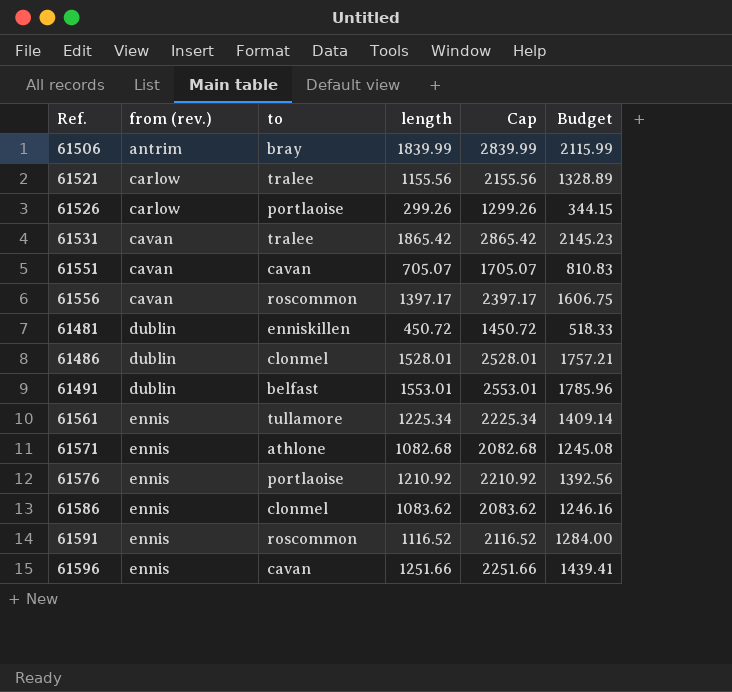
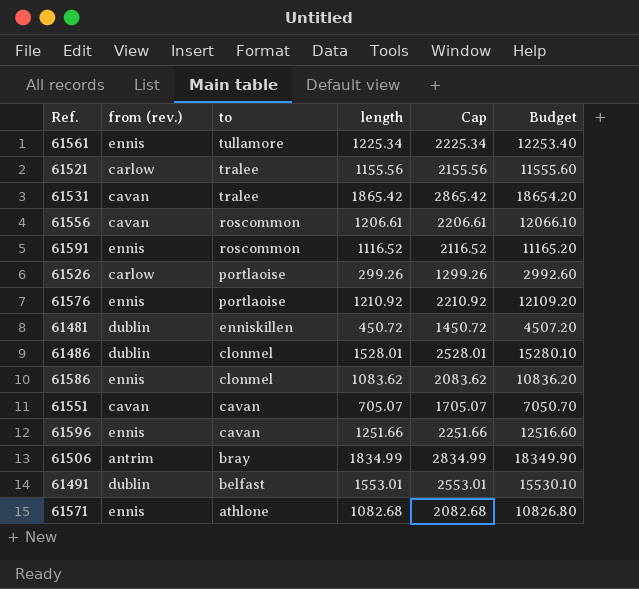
row order: from (rev.) ascending -> to descending
column Budget | formula: [length] * 1.15 -> [length] * 10
61556 | length: 1397.17 -> 1206.61
61556 | Cap: 2397.17 -> 2206.61
61506 | length: 1839.99 -> 1834.99
61506 | Cap: 2839.99 -> 2834.99

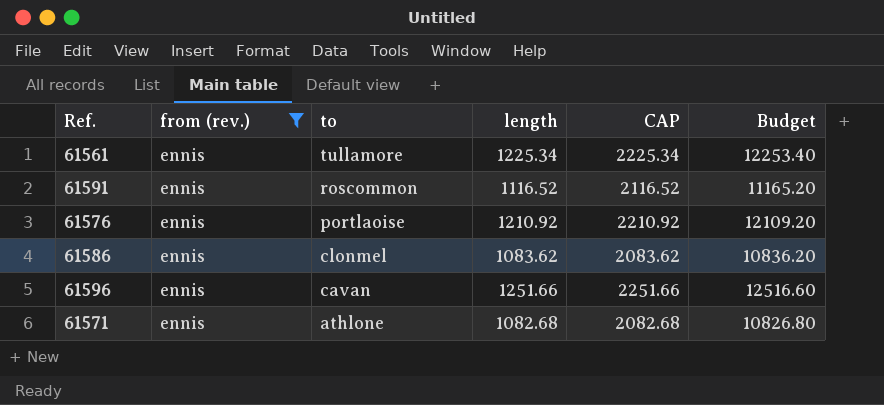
filter: none -> from (rev.) = ennis
column name: Cap -> CAP

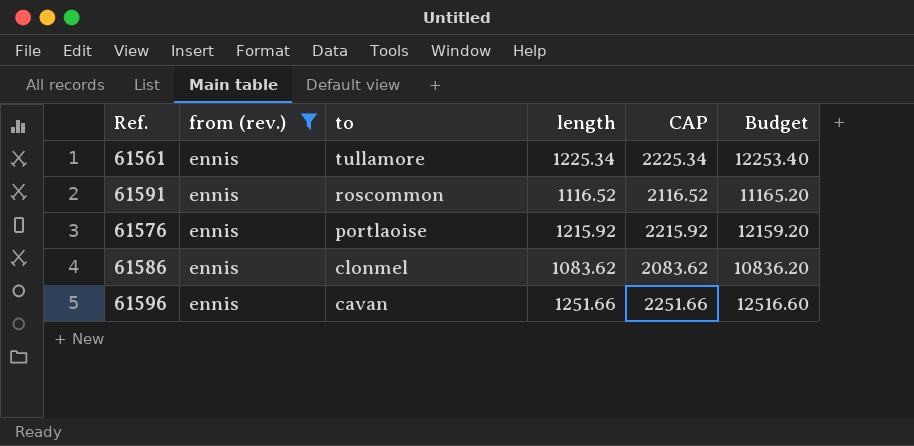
row 61571: ennis | athlone | 1082.68 | 2082.68 | 10826.80 -> none
61576 | length: 1210.92 -> 1215.92
61576 | CAP: 2210.92 -> 2215.92
61576 | Budget: 12109.20 -> 12159.20

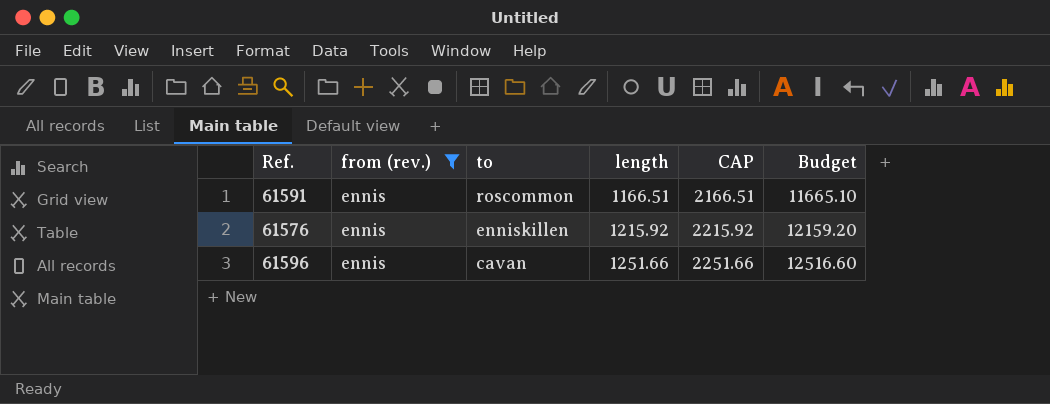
row 61561: ennis | tullamore | 1225.34 | 2225.34 | 12253.40 -> none
row 61586: ennis | clonmel | 1083.62 | 2083.62 | 10836.20 -> none
61591 | length: 1116.52 -> 1166.51
61591 | CAP: 2116.52 -> 2166.51
61591 | Budget: 11165.20 -> 11665.10
61576 | to: portlaoise -> enniskillen

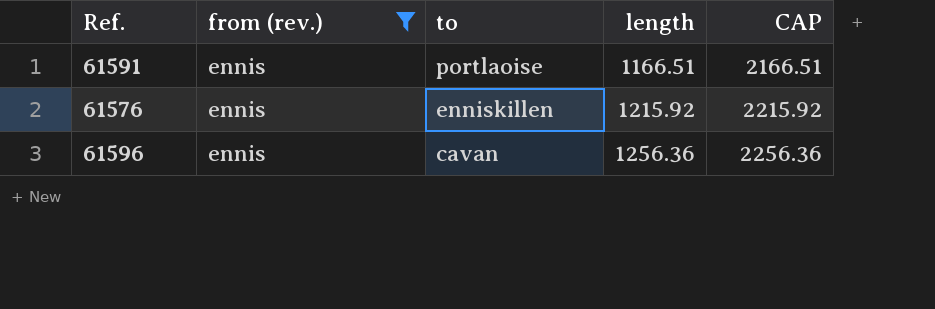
column Budget | formula: [length] * 10 -> none
61591 | to: roscommon -> portlaoise
61596 | length: 1251.66 -> 1256.36
61596 | CAP: 2251.66 -> 2256.36

